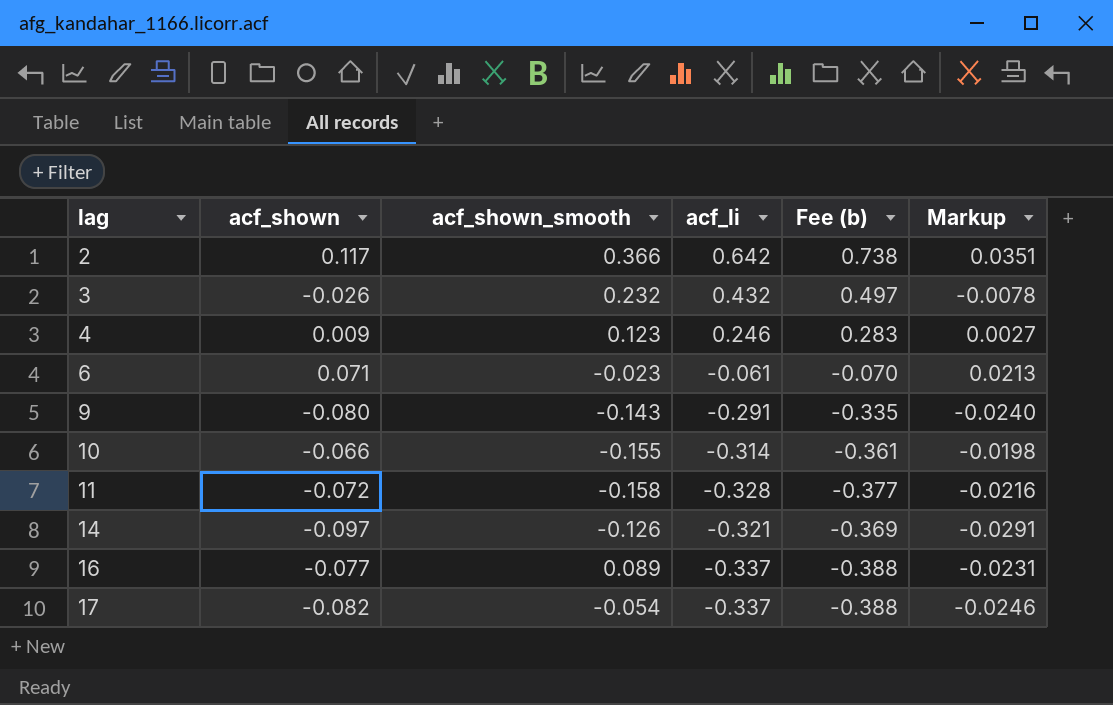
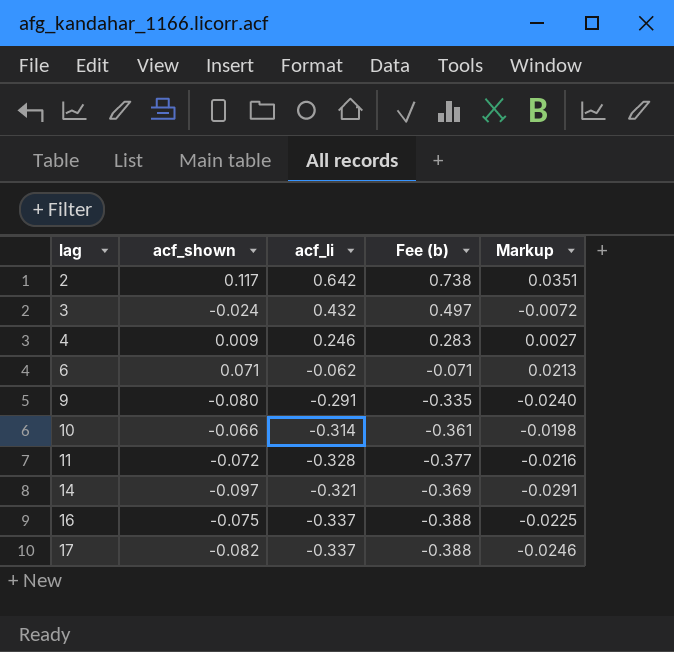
column acf_shown_smooth | position: 3 -> none
3 | acf_shown: -0.026 -> -0.024
3 | Markup: -0.0078 -> -0.0072
6 | acf_li: -0.061 -> -0.062
6 | Fee (b): -0.070 -> -0.071
16 | acf_shown: -0.077 -> -0.075
16 | Markup: -0.0231 -> -0.0225

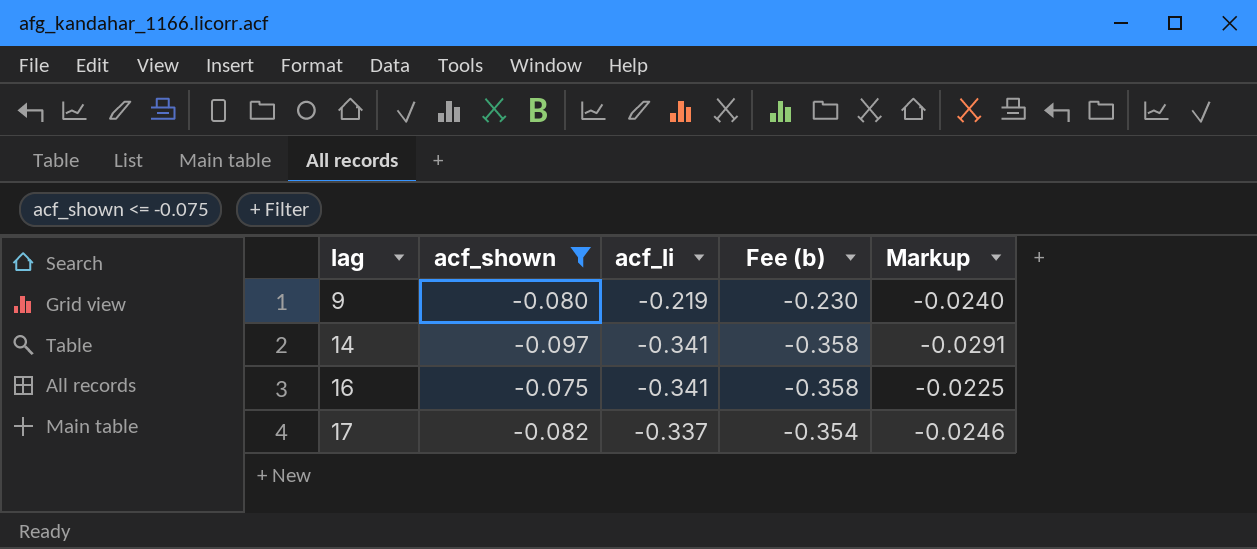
filter: none -> acf_shown <= -0.075
column Fee (b) | formula: [acf_li] * 1.15 -> [acf_li] * 1.05
9 | acf_li: -0.291 -> -0.219
14 | acf_li: -0.321 -> -0.341
16 | acf_li: -0.337 -> -0.341

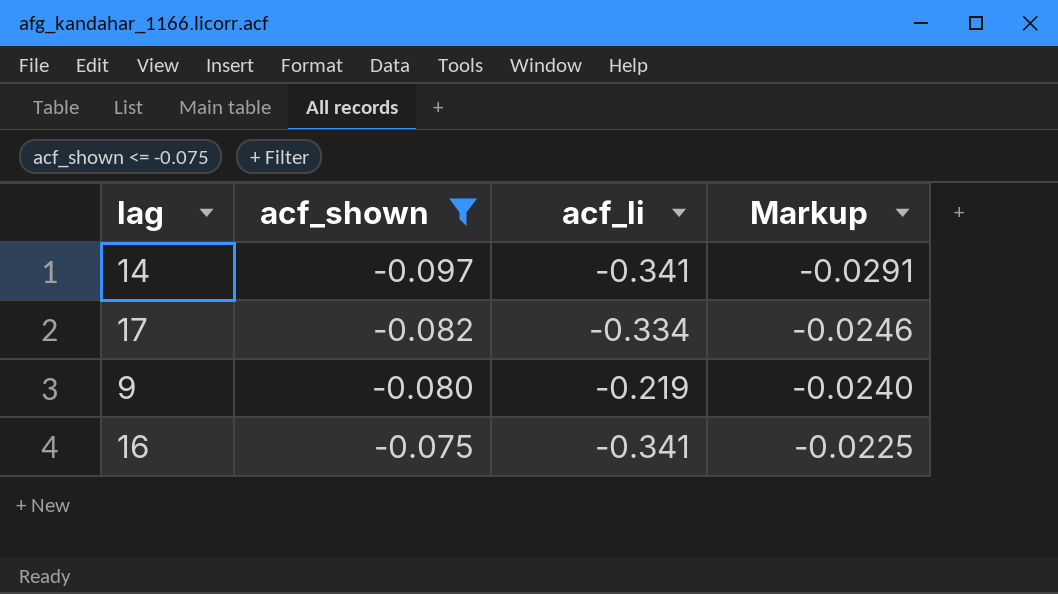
row order: lag ascending -> acf_shown ascending
column Fee (b) | formula: [acf_li] * 1.05 -> none
17 | acf_li: -0.337 -> -0.334

